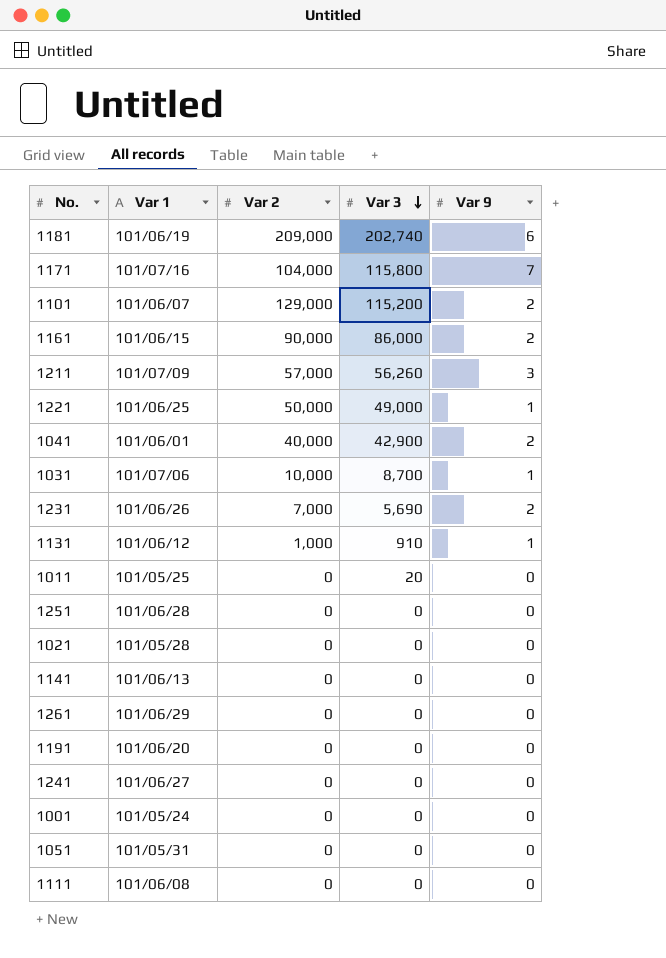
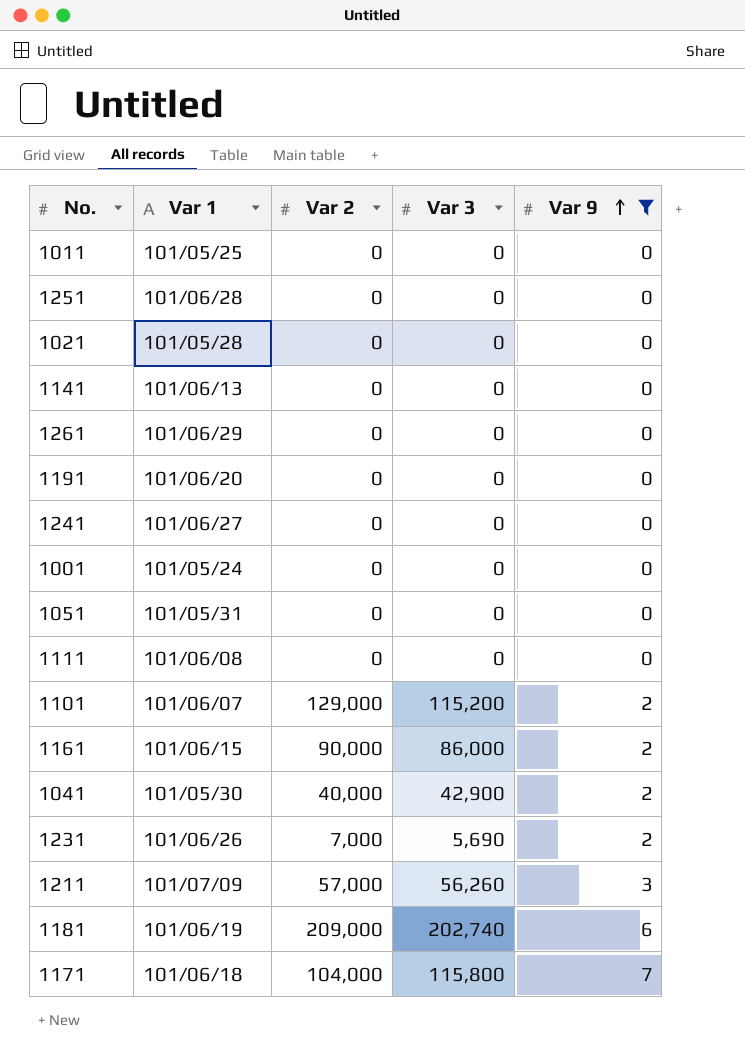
filter: none -> Var 9 != 1
row order: Var 3 descending -> Var 9 ascending
1011 | Var 3: 20 -> 0
1041 | Var 1: 101/06/01 -> 101/05/30
1171 | Var 1: 101/07/16 -> 101/06/18

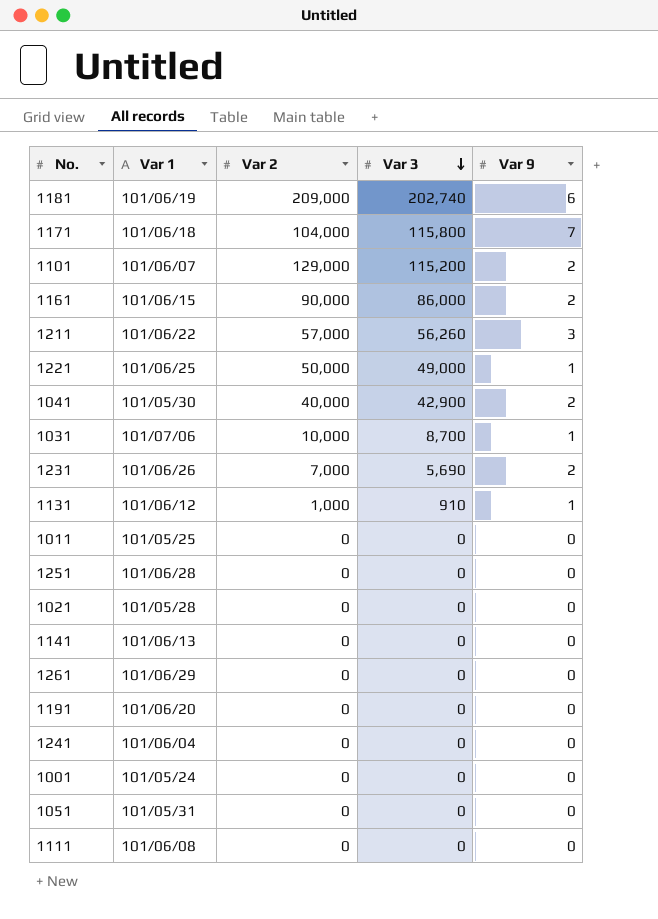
filter: Var 9 != 1 -> none
row order: Var 9 ascending -> Var 3 descending
1211 | Var 1: 101/07/09 -> 101/06/22
1241 | Var 1: 101/06/27 -> 101/06/04

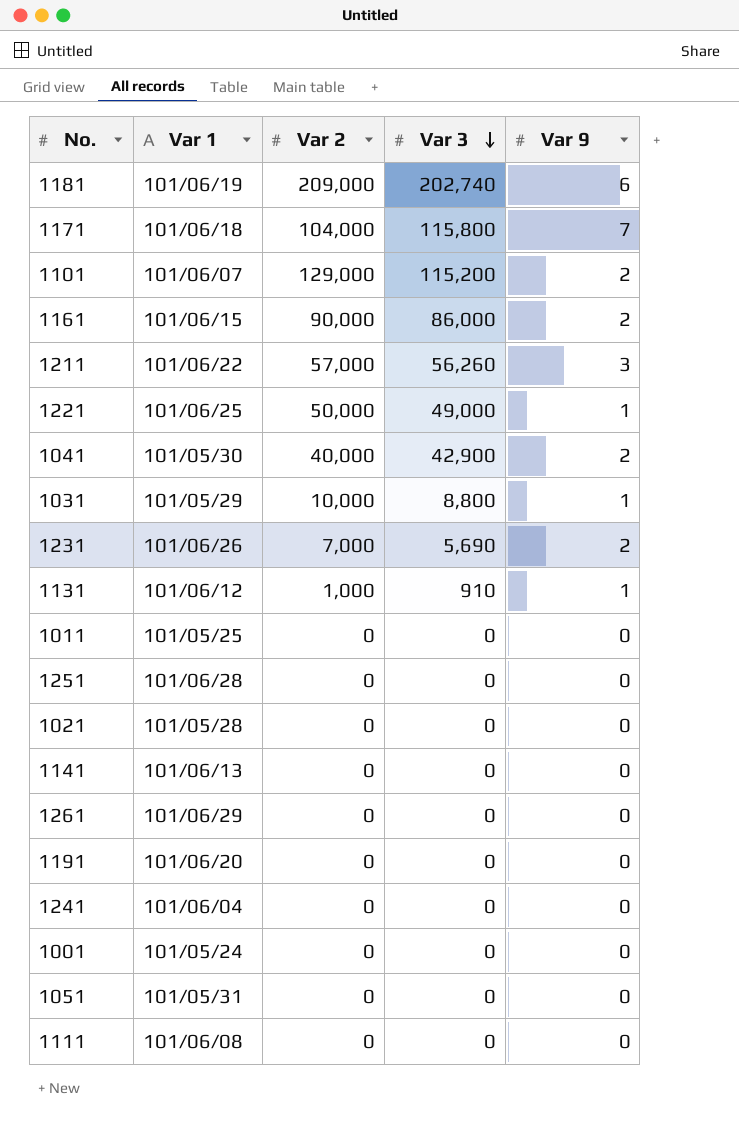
1031 | Var 1: 101/07/06 -> 101/05/29
1031 | Var 3: 8,700 -> 8,800

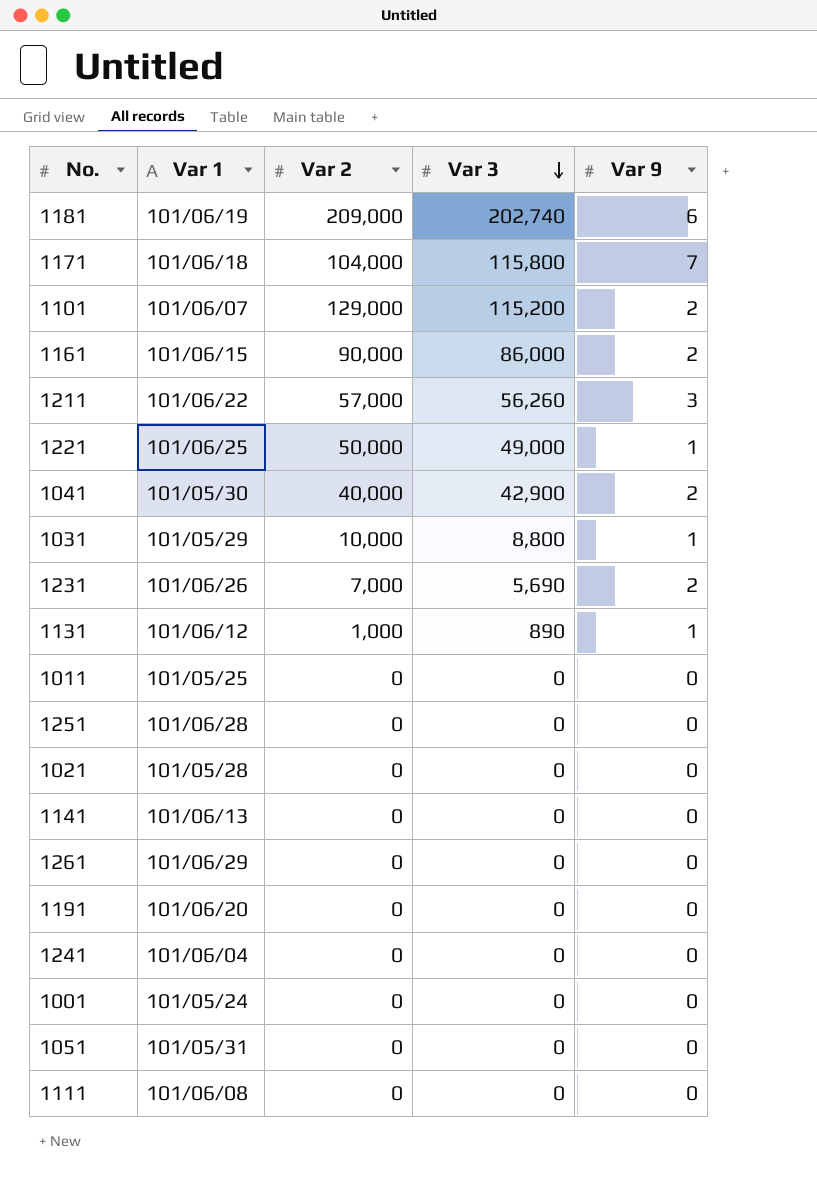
1131 | Var 3: 910 -> 890

